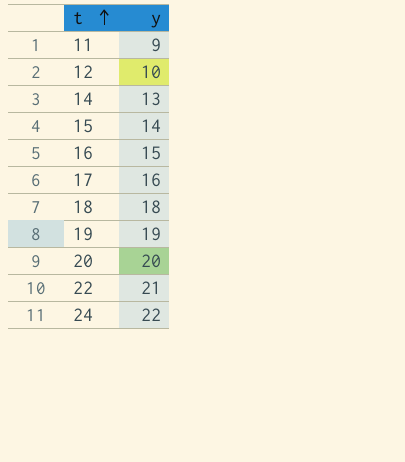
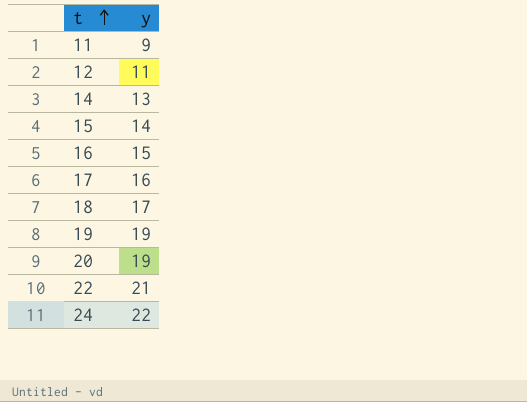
12 | y: 10 -> 11
18 | y: 18 -> 17
20 | y: 20 -> 19

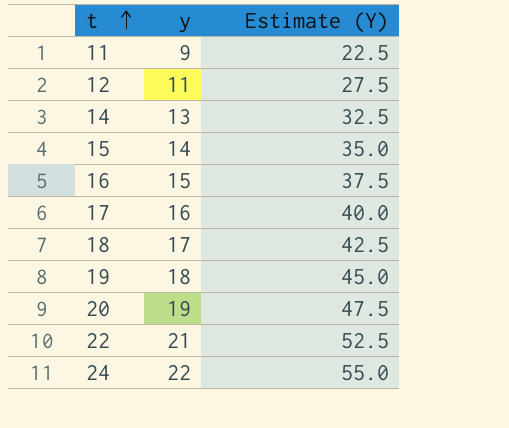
column Estimate (Y) | formula: none -> [y] * 2.5
19 | y: 19 -> 18

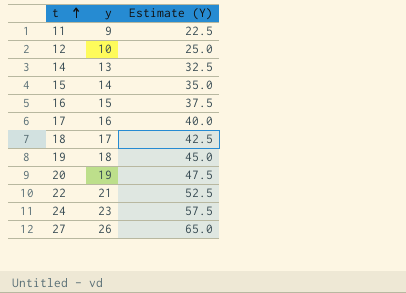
12 | y: 11 -> 10
12 | Estimate (Y): 27.5 -> 25.0
24 | y: 22 -> 23
24 | Estimate (Y): 55.0 -> 57.5
row 27: none -> 26 | 65.0

